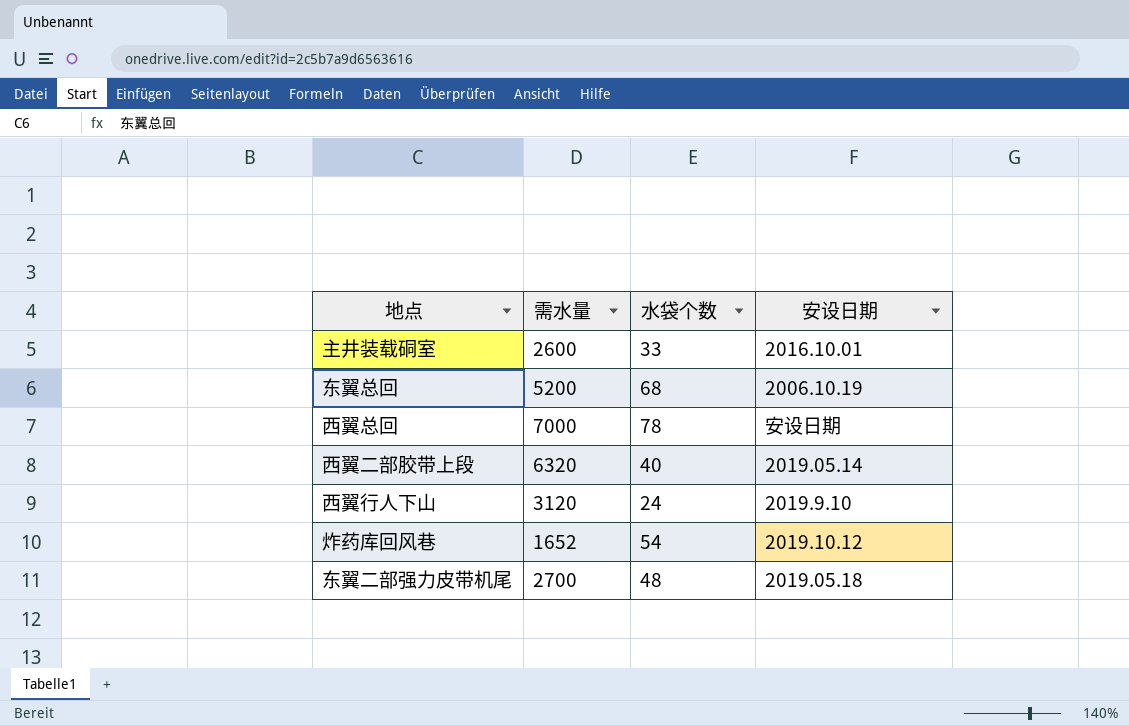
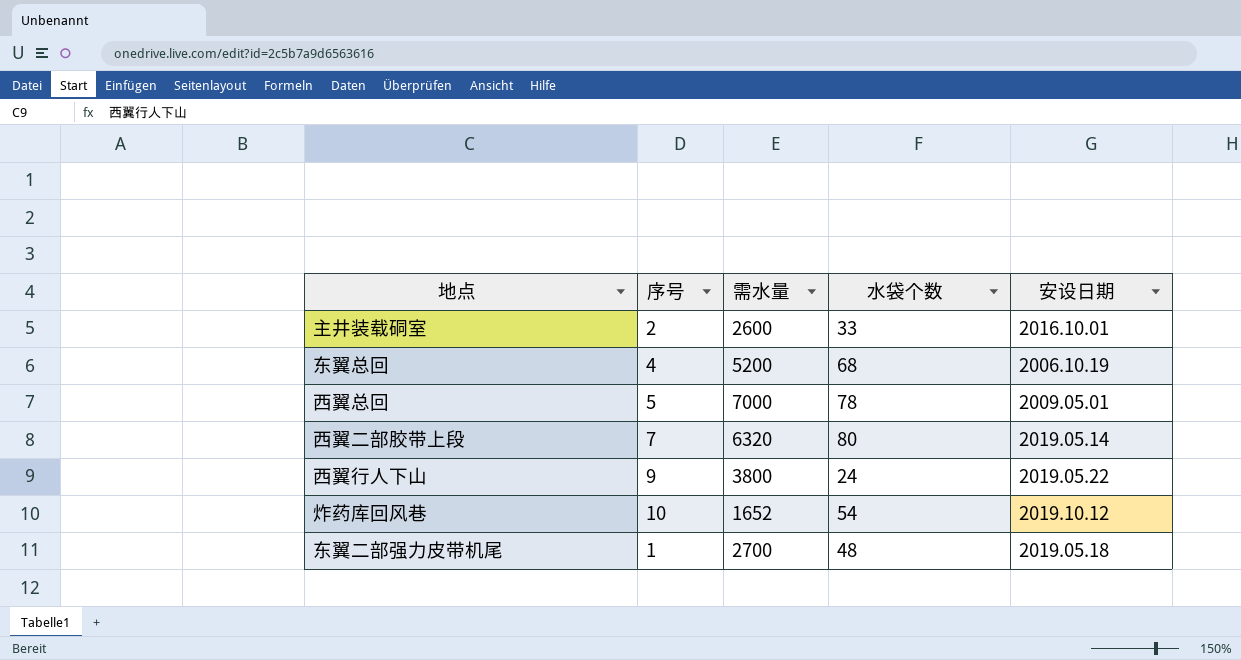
column 序号 | position: none -> 2
西翼总回 | 安设日期: 安设日期 -> 2009.05.01
西翼二部胶带上段 | 水袋个数: 40 -> 80
西翼行人下山 | 需水量: 3120 -> 3800
西翼行人下山 | 安设日期: 2019.9.10 -> 2019.05.22

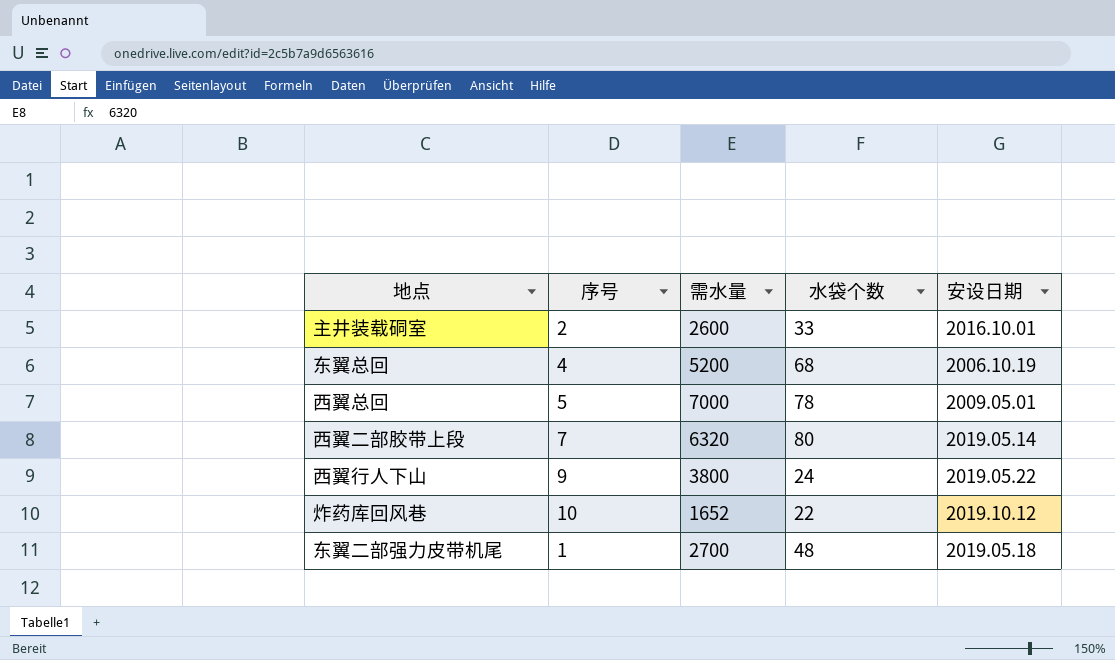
炸药库回风巷 | 水袋个数: 54 -> 22

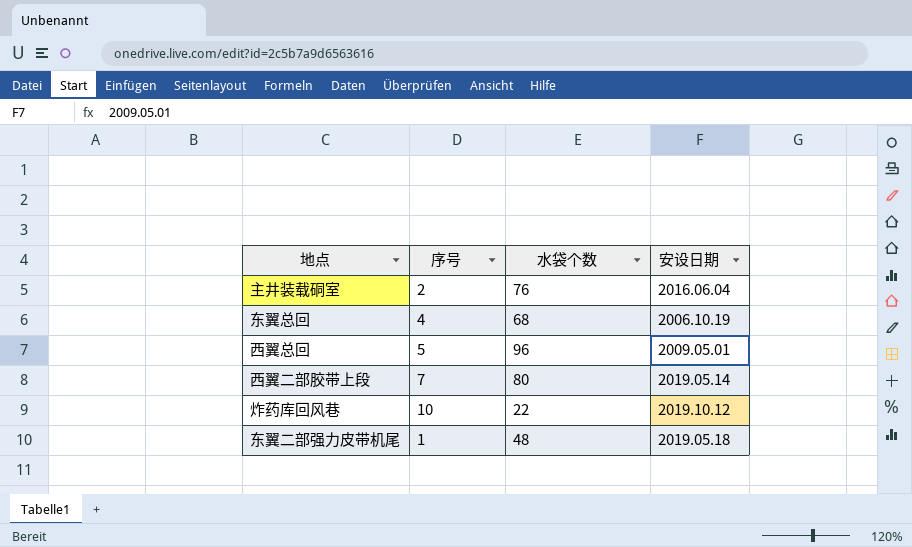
column 需水量 | position: 3 -> none
row 西翼行人下山: 9 | 3800 | 24 | 2019.05.22 -> none
主井装载硐室 | 水袋个数: 33 -> 76
主井装载硐室 | 安设日期: 2016.10.01 -> 2016.06.04
西翼总回 | 水袋个数: 78 -> 96

